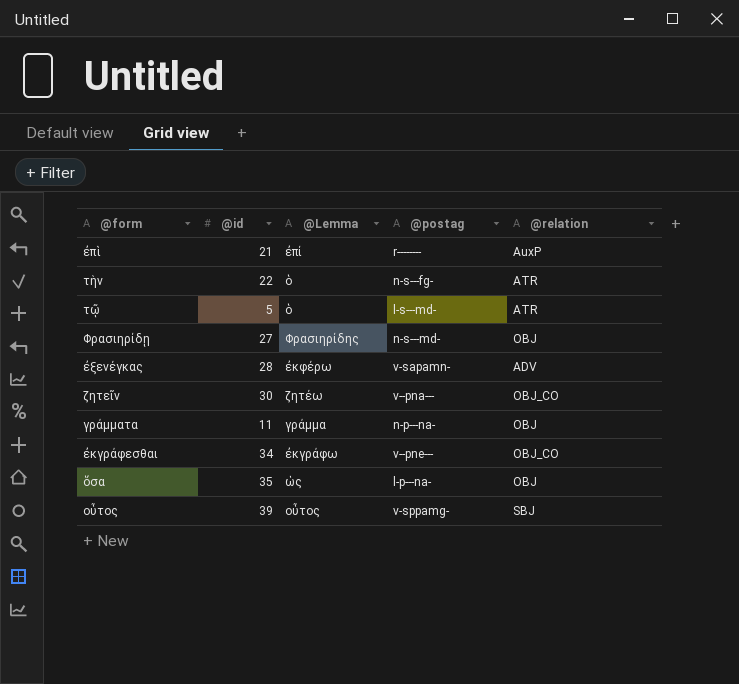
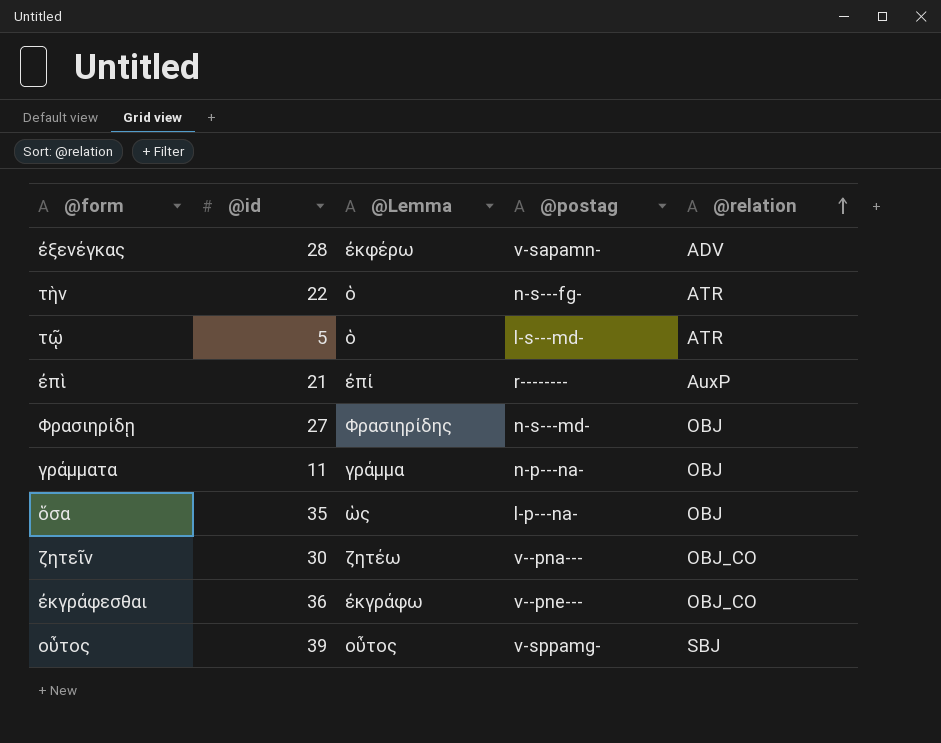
row order: none -> @relation ascending
ἐκγράφεσθαι | @id: 34 -> 36

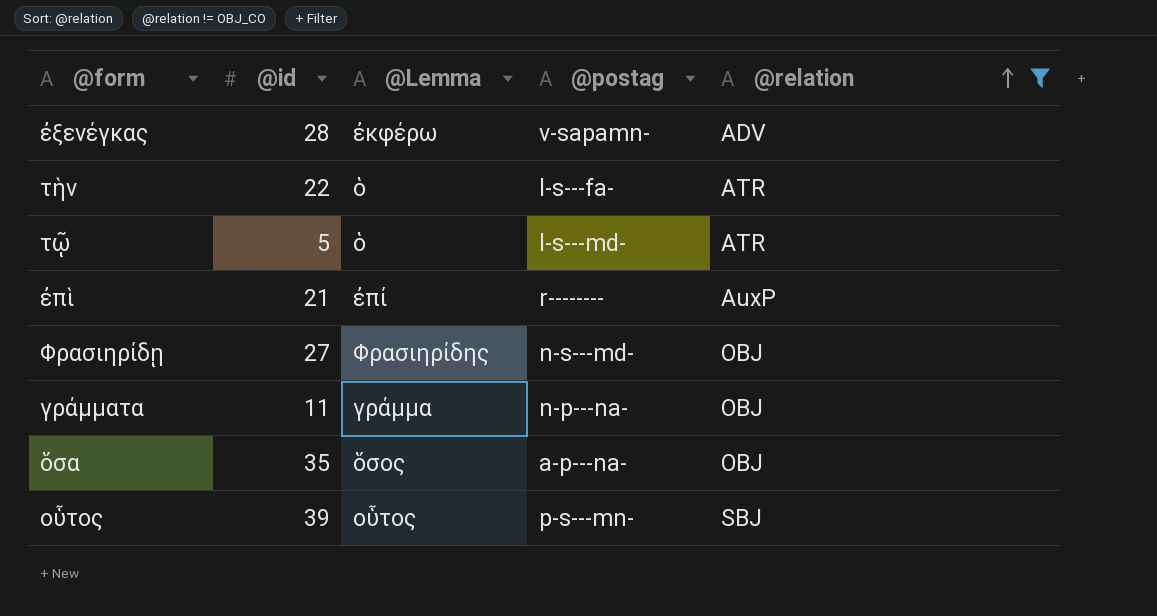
filter: none -> @relation != OBJ_CO
τὴν | @postag: n-s---fg- -> l-s---fa-
ὅσα | @Lemma: ὡς -> ὅσος
ὅσα | @postag: l-p---na- -> a-p---na-
οὗτος | @postag: v-sppamg- -> p-s---mn-

